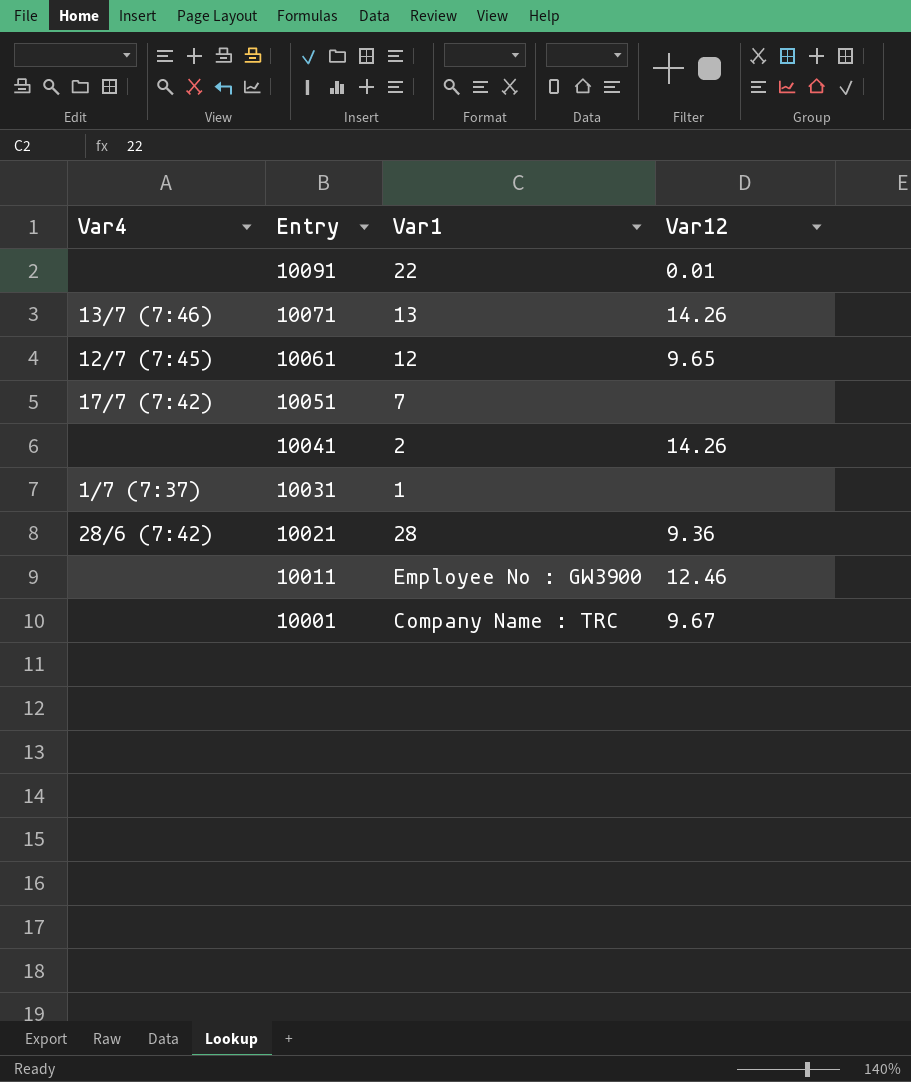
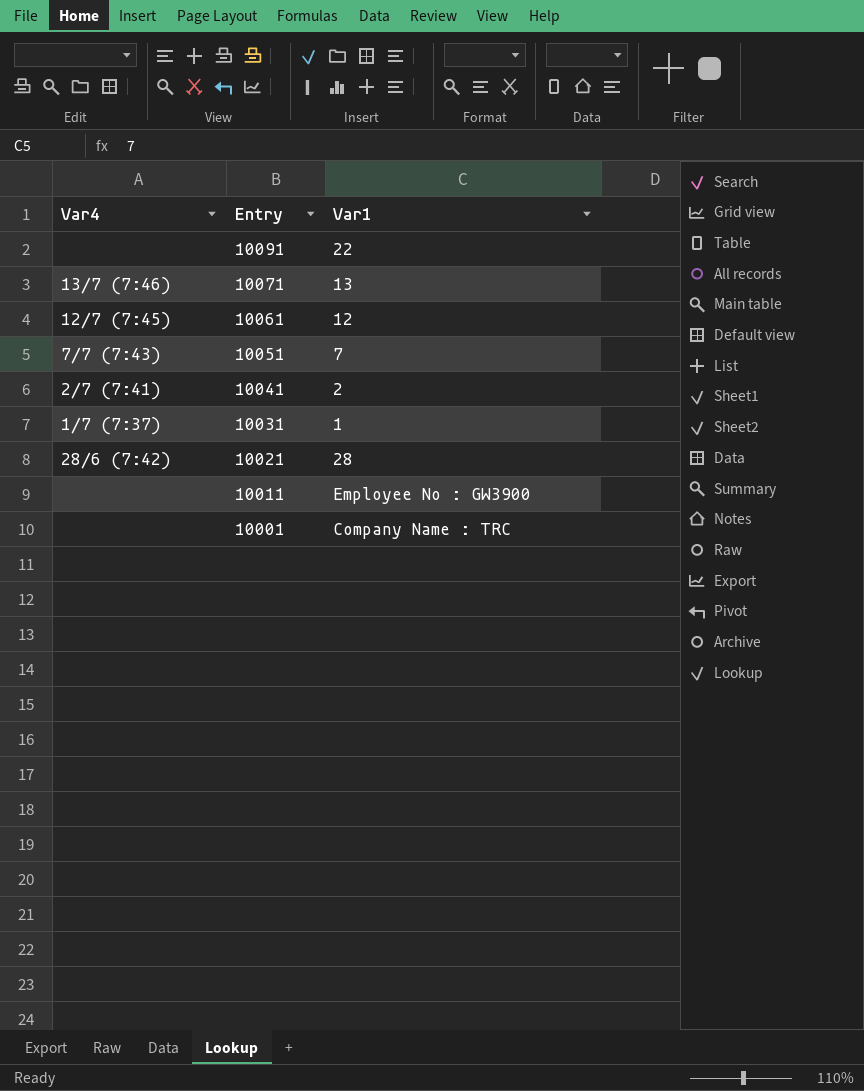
column Var12 | position: 4 -> none
10051 | Var4: 17/7 (7:42) -> 7/7 (7:43)
10041 | Var4: none -> 2/7 (7:41)

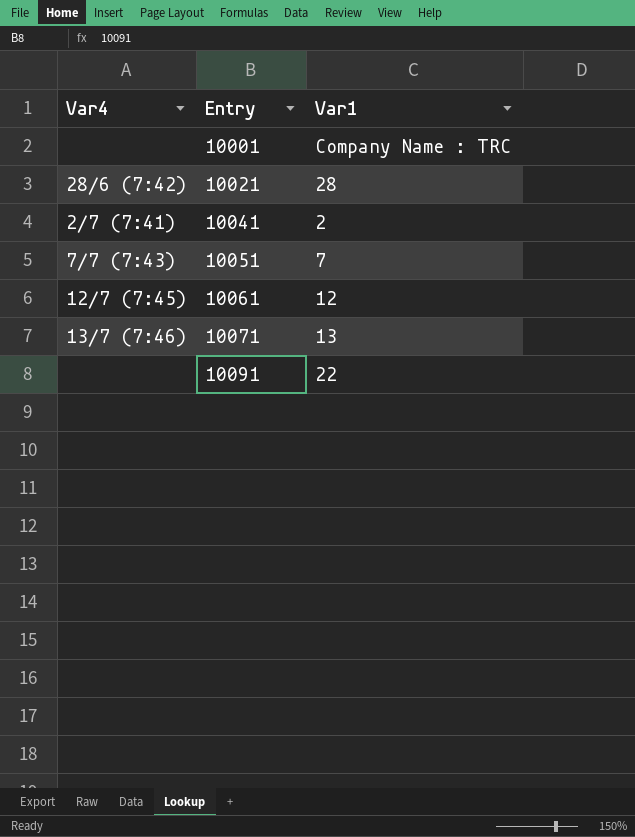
row order: Entry descending -> Entry ascending
row 10031: 1/7 (7:37) | 1 -> none
row 10011: none | Employee No : GW3900 -> none

